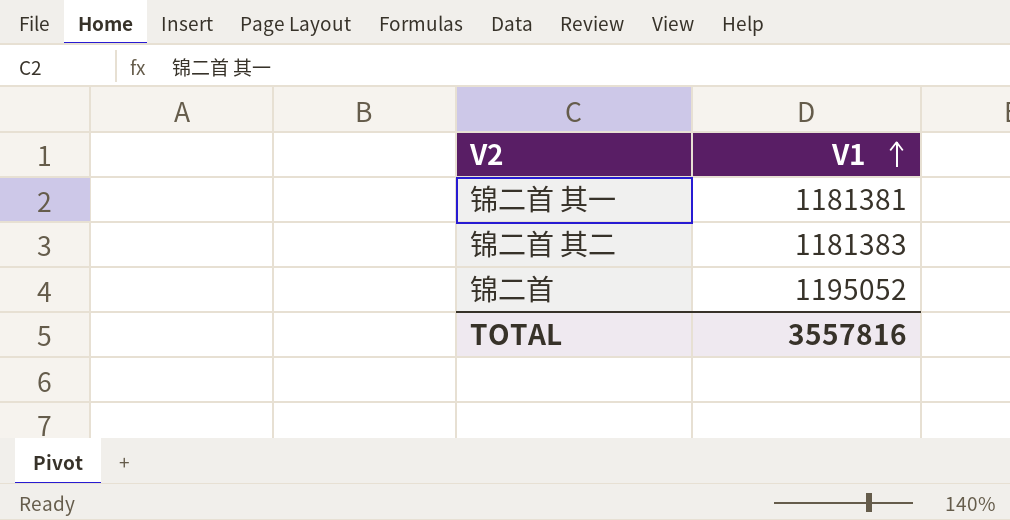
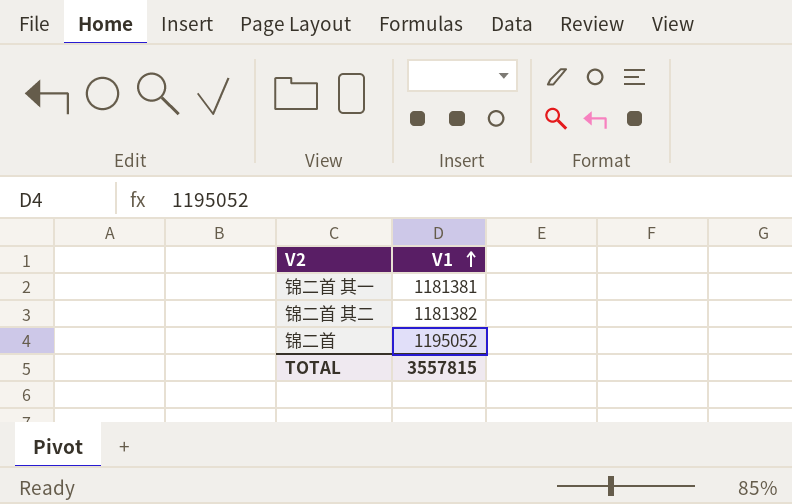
锦二首 其二 | V1: 1181383 -> 1181382
TOTAL | V1: 3557816 -> 3557815

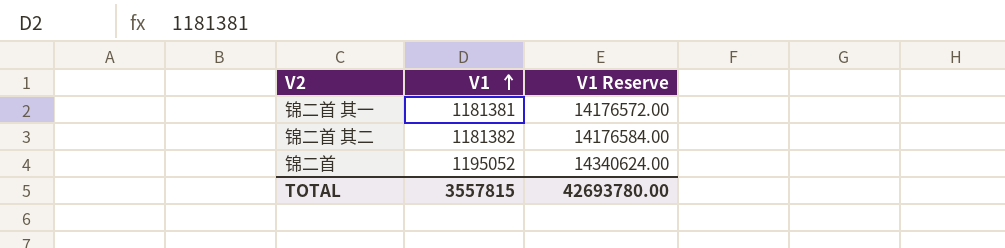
column V1 Reserve | formula: none -> [V1] * 12

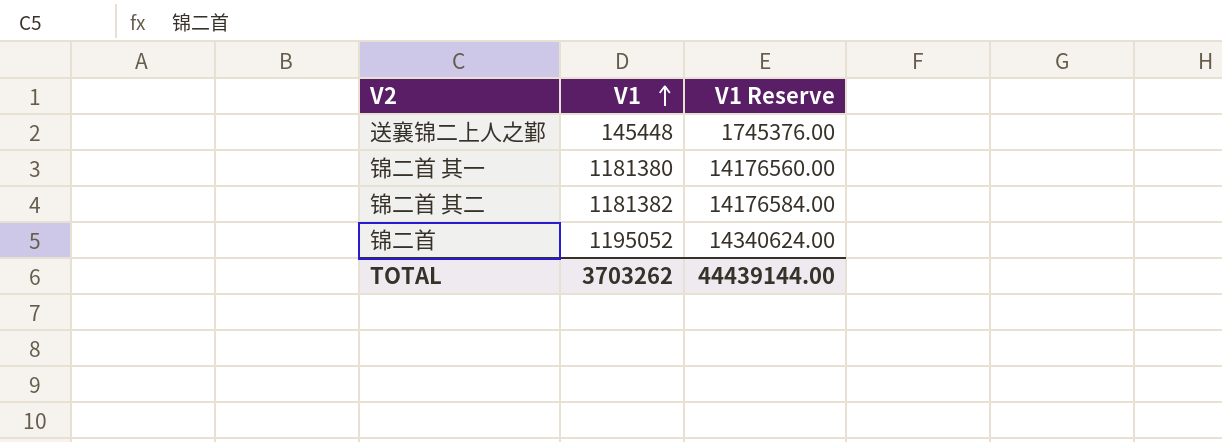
row 送襄锦二上人之鄞: none -> 145448 | 1745376.00
锦二首 其一 | V1: 1181381 -> 1181380
锦二首 其一 | V1 Reserve: 14176572.00 -> 14176560.00
TOTAL | V1: 3557815 -> 3703262
TOTAL | V1 Reserve: 42693780.00 -> 44439144.00

